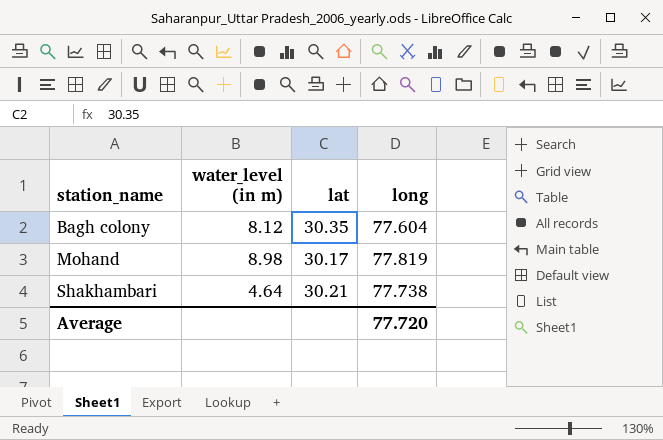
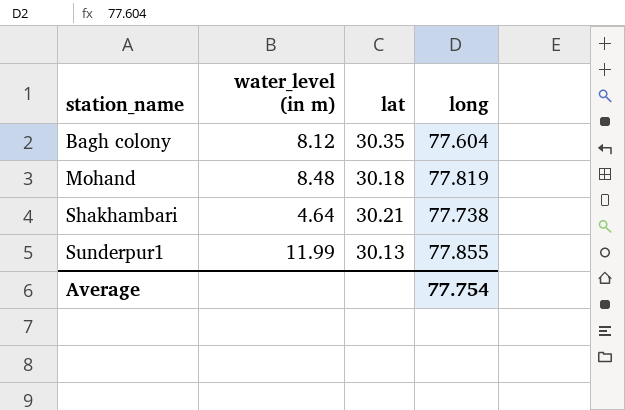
Mohand | water_level (in m): 8.98 -> 8.48
Mohand | lat: 30.17 -> 30.18
row Sunderpur1: none -> 11.99 | 30.13 | 77.855
Average | long: 77.720 -> 77.754

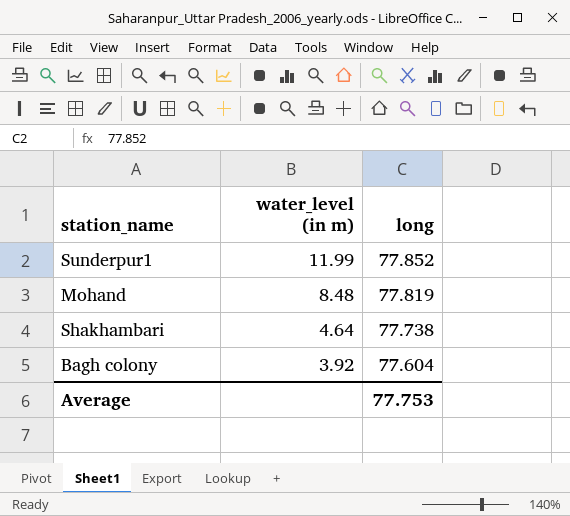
row order: station_name ascending -> water_level (in m) descending
column lat | position: 3 -> none
Sunderpur1 | long: 77.855 -> 77.852
Bagh colony | water_level (in m): 8.12 -> 3.92
Average | long: 77.754 -> 77.753

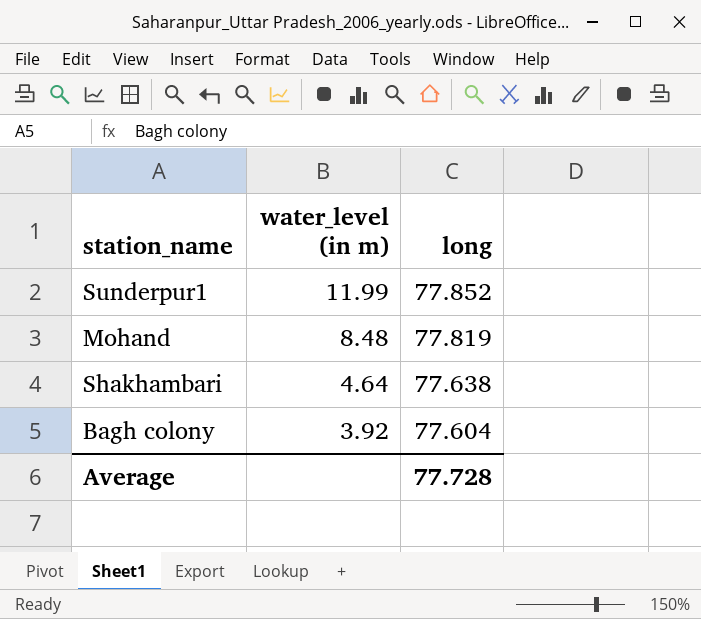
Shakhambari | long: 77.738 -> 77.638
Average | long: 77.753 -> 77.728

